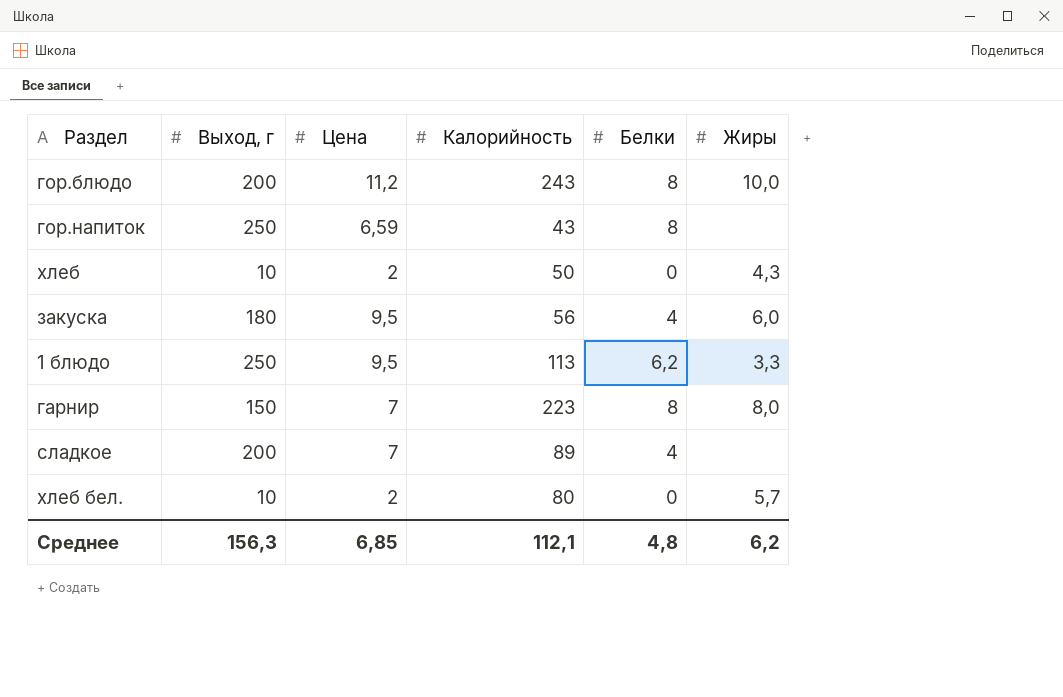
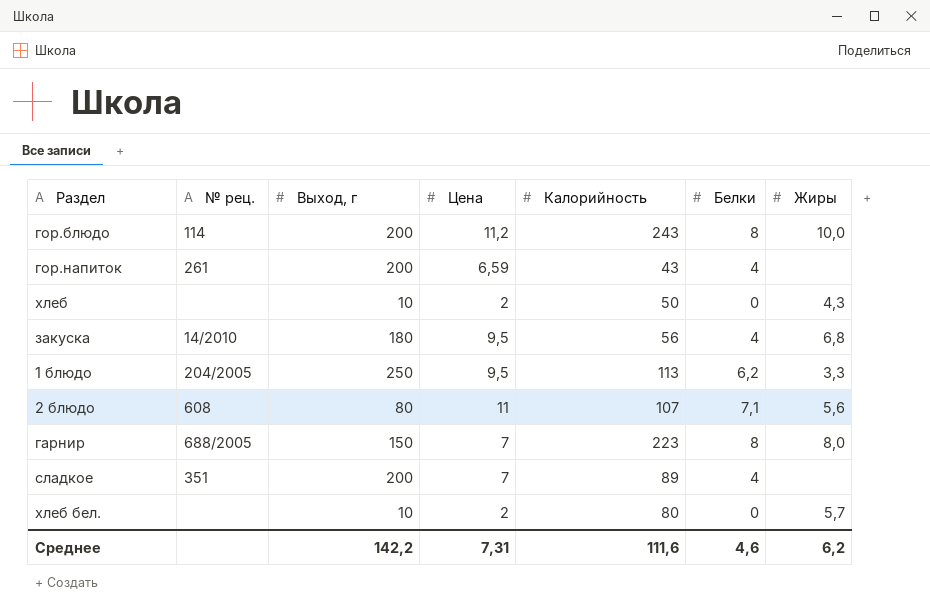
column № рец. | position: none -> 2
гор.напиток | Выход, г: 250 -> 200
гор.напиток | Белки: 8 -> 4
закуска | Жиры: 6,0 -> 6,8
row 2 блюдо: none -> 608 | 80 | 11 | 107 | 7,1 | 5,6
Среднее | Выход, г: 156,3 -> 142,2
Среднее | Цена: 6,85 -> 7,31
Среднее | Калорийность: 112,1 -> 111,6
Среднее | Белки: 4,8 -> 4,6

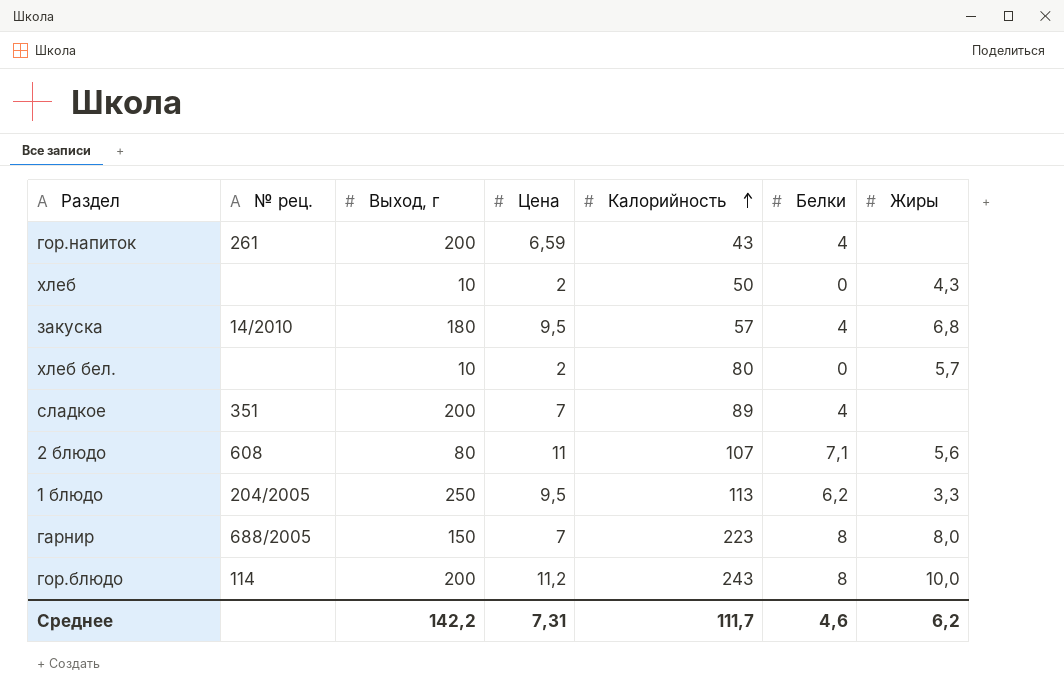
row order: none -> Калорийность ascending
закуска | Калорийность: 56 -> 57
Среднее | Калорийность: 111,6 -> 111,7

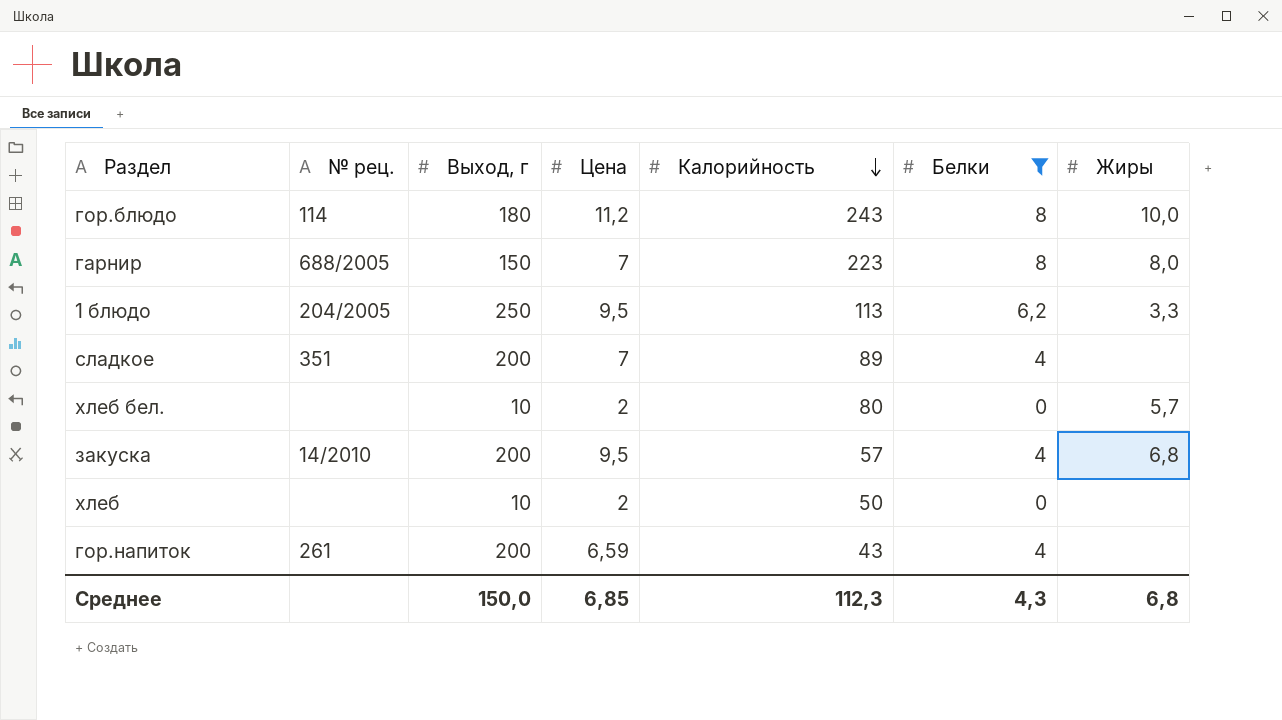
filter: none -> Белки != 7,1
row order: Калорийность ascending -> Калорийность descending
гор.блюдо | Выход, г: 200 -> 180
закуска | Выход, г: 180 -> 200
хлеб | Жиры: 4,3 -> none
Среднее | Выход, г: 142,2 -> 150,0
Среднее | Цена: 7,31 -> 6,85
Среднее | Калорийность: 111,7 -> 112,3
Среднее | Белки: 4,6 -> 4,3
Среднее | Жиры: 6,2 -> 6,8

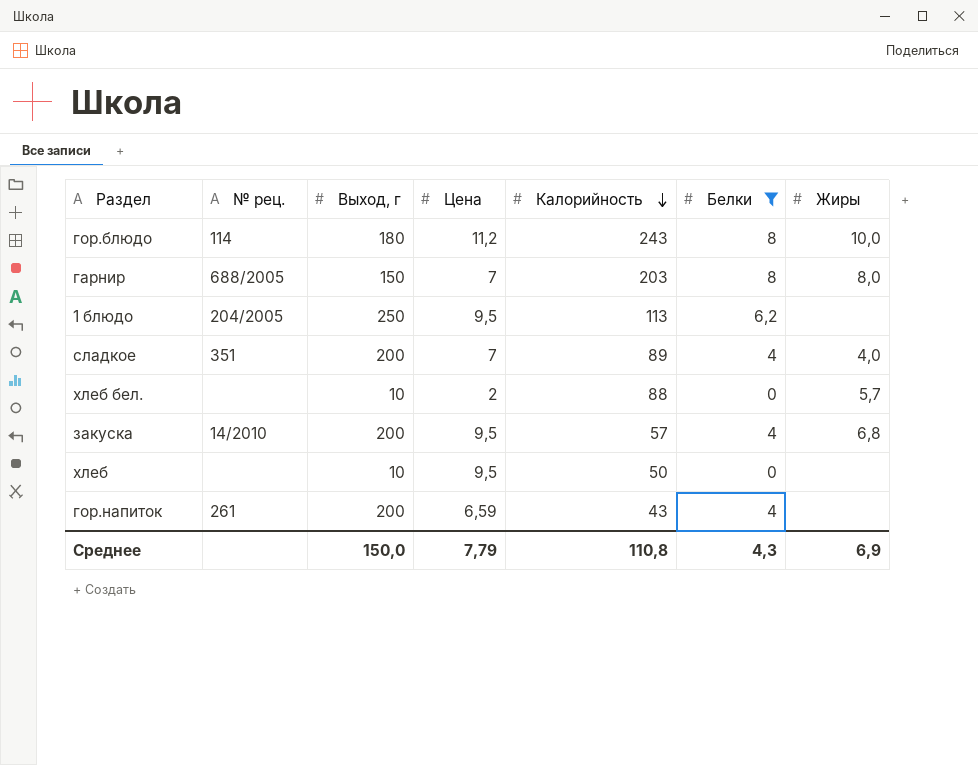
гарнир | Калорийность: 223 -> 203
1 блюдо | Жиры: 3,3 -> none
сладкое | Жиры: none -> 4,0
хлеб бел. | Калорийность: 80 -> 88
хлеб | Цена: 2 -> 9,5
Среднее | Цена: 6,85 -> 7,79
Среднее | Калорийность: 112,3 -> 110,8
Среднее | Жиры: 6,8 -> 6,9

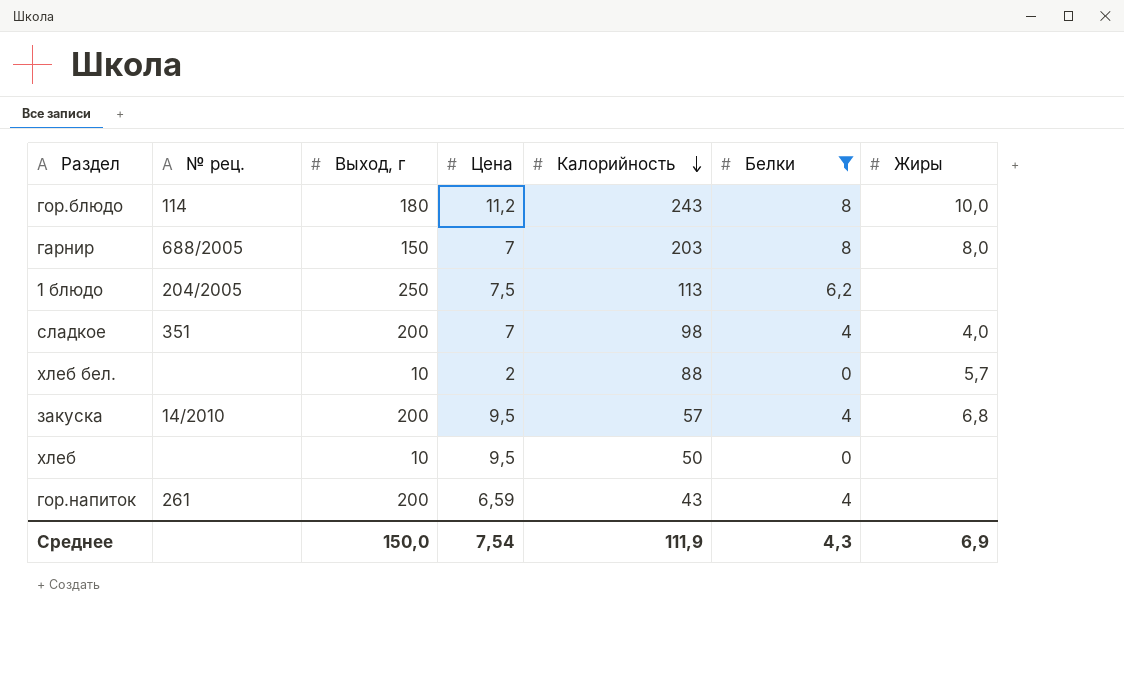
1 блюдо | Цена: 9,5 -> 7,5
сладкое | Калорийность: 89 -> 98
Среднее | Цена: 7,79 -> 7,54
Среднее | Калорийность: 110,8 -> 111,9

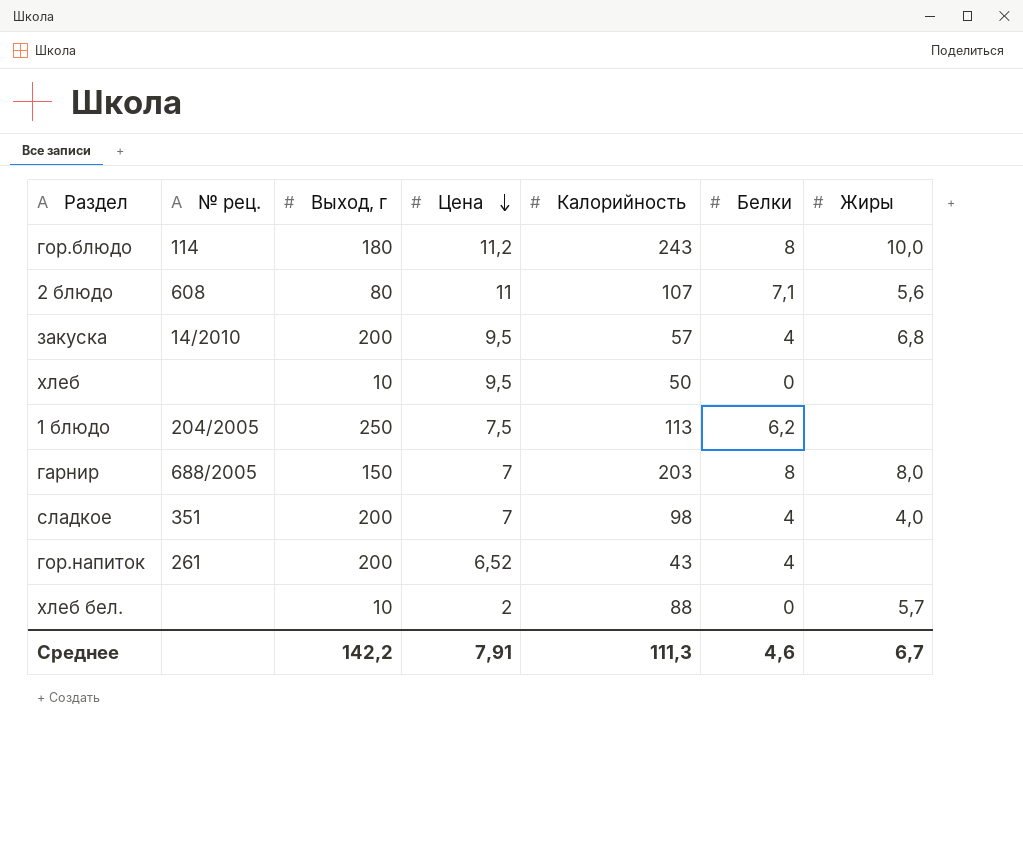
filter: Белки != 7,1 -> none
row order: Калорийность descending -> Цена descending
гор.напиток | Цена: 6,59 -> 6,52
Среднее | Выход, г: 150,0 -> 142,2
Среднее | Цена: 7,54 -> 7,91
Среднее | Калорийность: 111,9 -> 111,3
Среднее | Белки: 4,3 -> 4,6
Среднее | Жиры: 6,9 -> 6,7

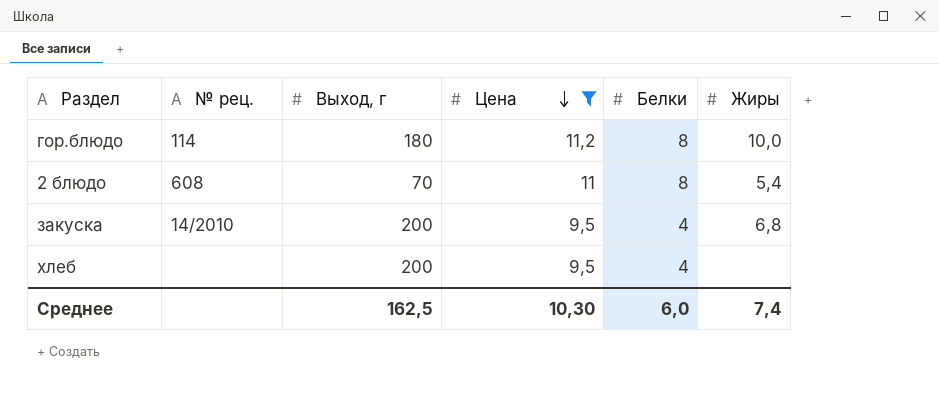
filter: none -> Цена >= 9,5
column Калорийность | position: 5 -> none
2 блюдо | Выход, г: 80 -> 70
2 блюдо | Белки: 7,1 -> 8
2 блюдо | Жиры: 5,6 -> 5,4
хлеб | Выход, г: 10 -> 200
хлеб | Белки: 0 -> 4
Среднее | Выход, г: 142,2 -> 162,5
Среднее | Цена: 7,91 -> 10,30
Среднее | Белки: 4,6 -> 6,0
Среднее | Жиры: 6,7 -> 7,4

